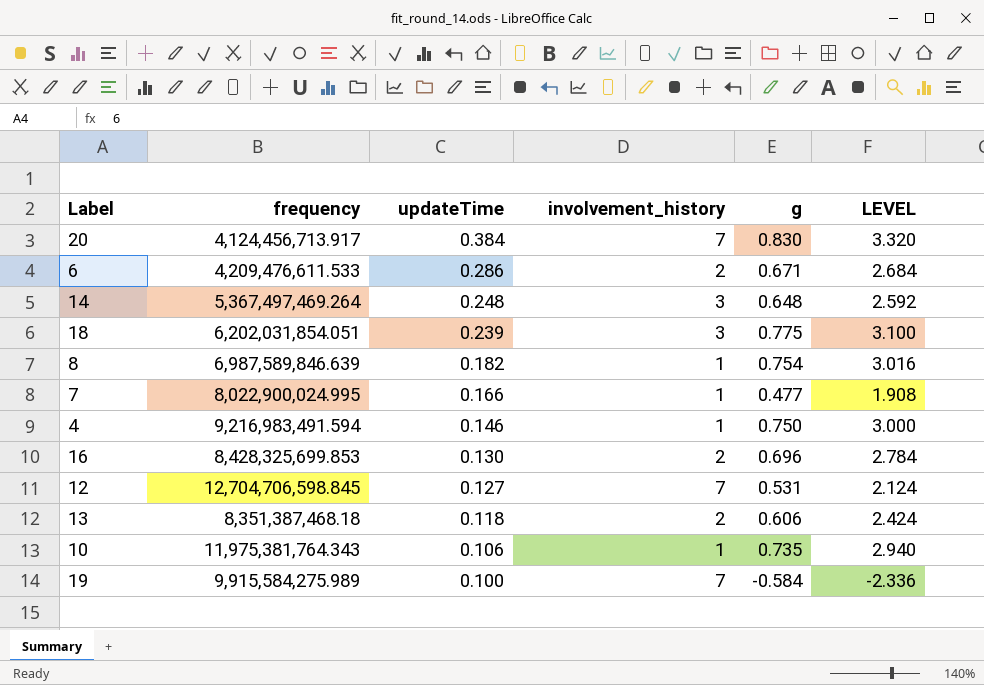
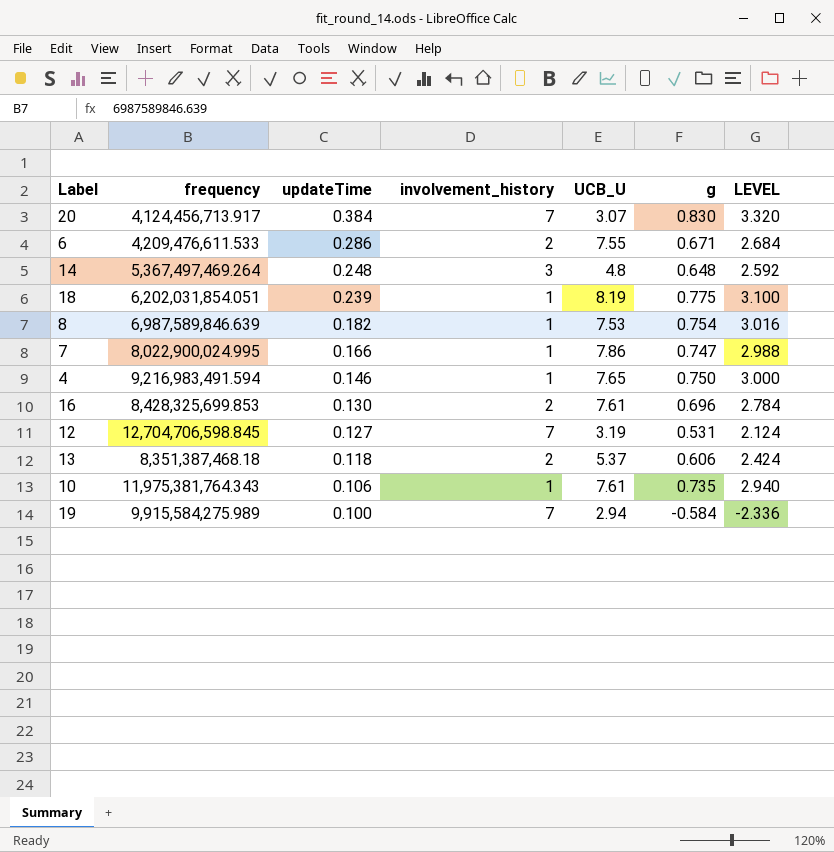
column UCB_U | position: none -> 5
18 | involvement_history: 3 -> 1
7 | g: 0.477 -> 0.747
7 | LEVEL: 1.908 -> 2.988

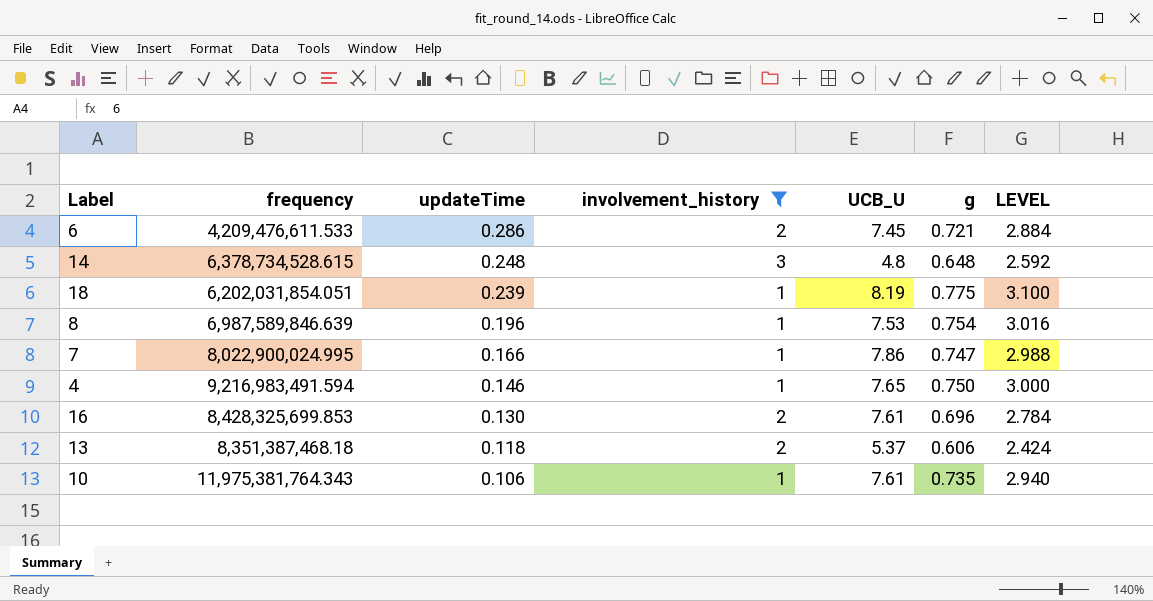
filter: none -> involvement_history != 7
6 | UCB_U: 7.55 -> 7.45
6 | g: 0.671 -> 0.721
6 | LEVEL: 2.684 -> 2.884
14 | frequency: 5,367,497,469.264 -> 6,378,734,528.615
8 | updateTime: 0.182 -> 0.196

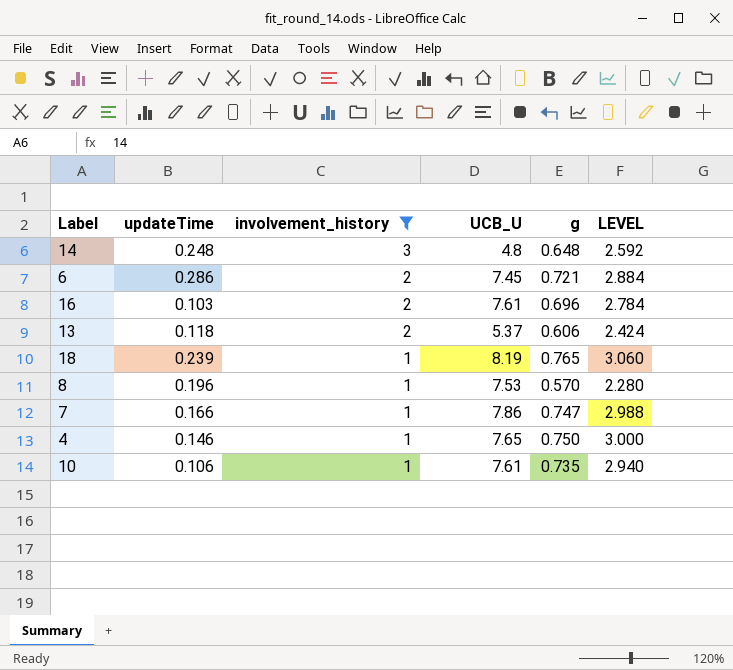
row order: updateTime descending -> involvement_history descending
column frequency | position: 2 -> none
16 | updateTime: 0.130 -> 0.103
18 | g: 0.775 -> 0.765
18 | LEVEL: 3.100 -> 3.060
8 | g: 0.754 -> 0.570
8 | LEVEL: 3.016 -> 2.280

